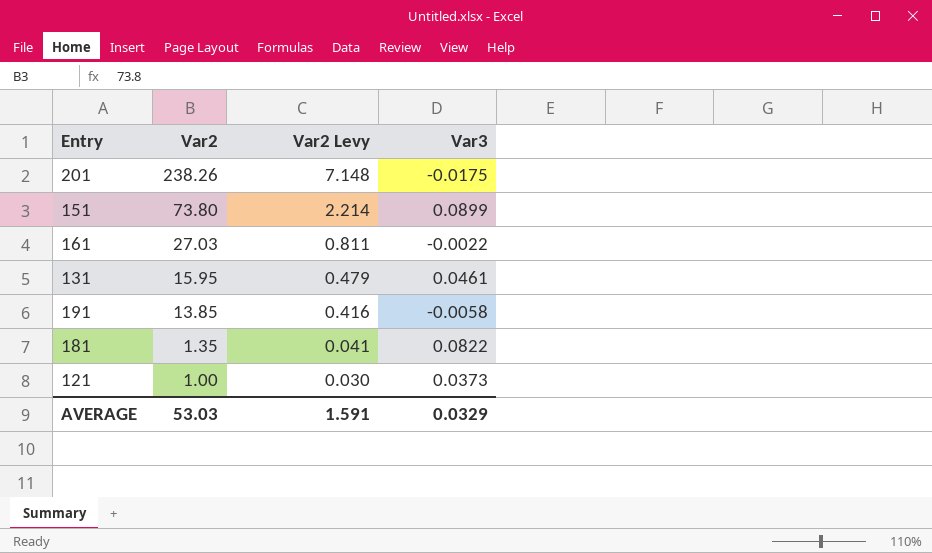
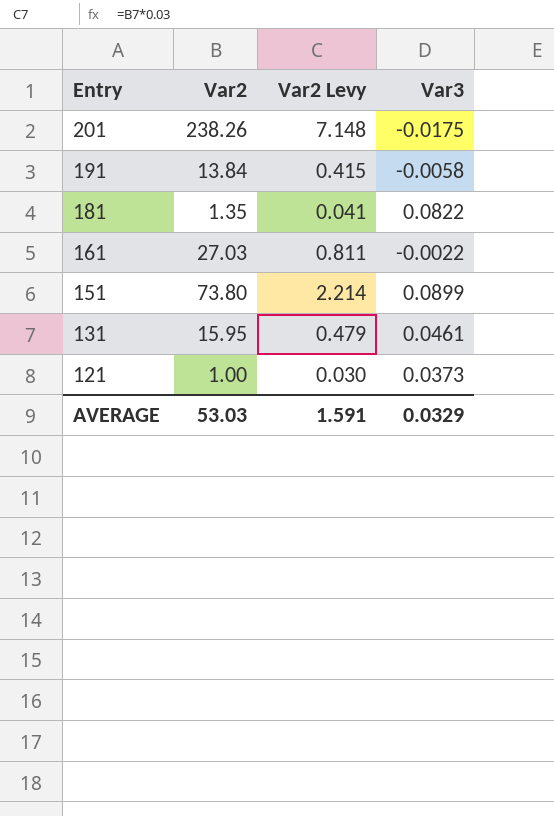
row order: Var2 descending -> Entry descending
191 | Var2: 13.85 -> 13.84
191 | Var2 Levy: 0.416 -> 0.415

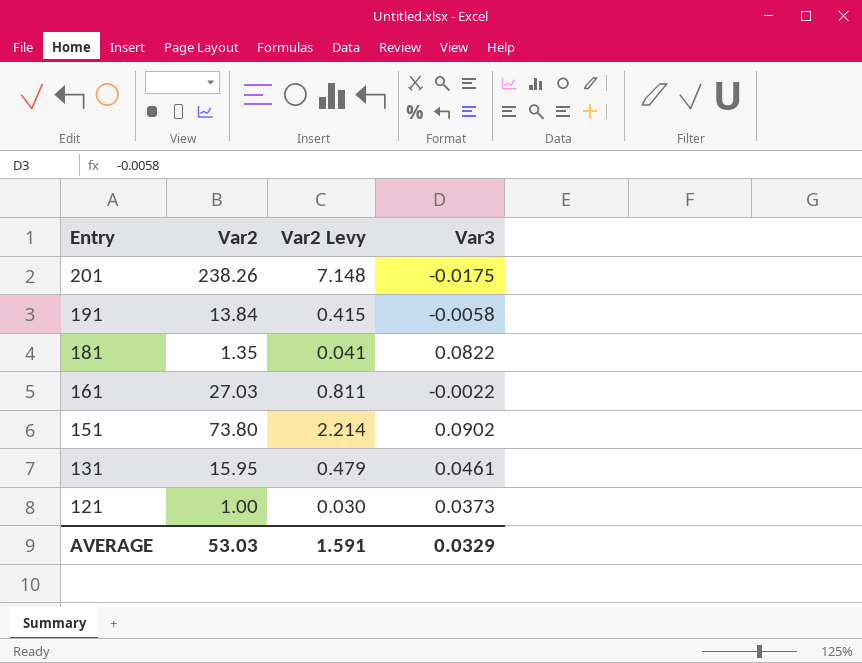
151 | Var3: 0.0899 -> 0.0902

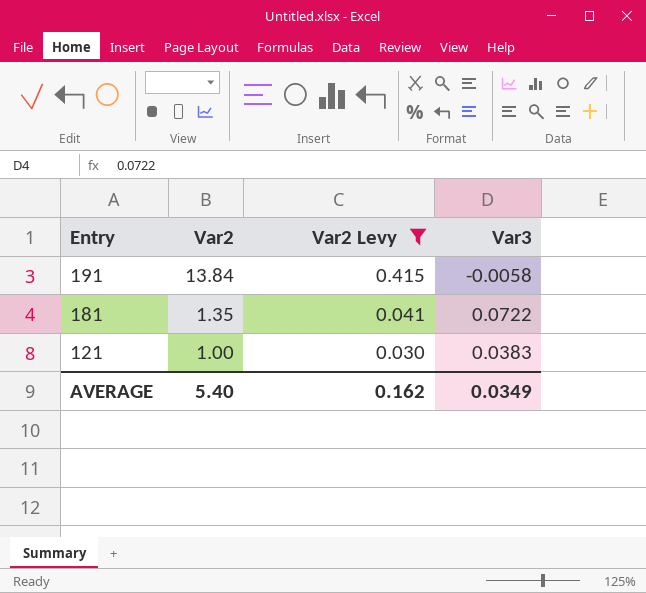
filter: none -> Var2 Levy <= 0.415
181 | Var3: 0.0822 -> 0.0722
121 | Var3: 0.0373 -> 0.0383
AVERAGE | Var2: 53.03 -> 5.40
AVERAGE | Var2 Levy: 1.591 -> 0.162
AVERAGE | Var3: 0.0329 -> 0.0349

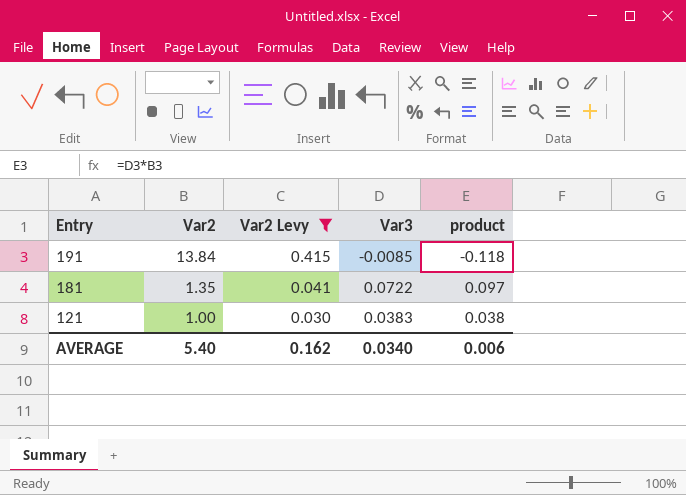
column product | formula: none -> [Var2] * [Var3]
191 | Var3: -0.0058 -> -0.0085
AVERAGE | Var3: 0.0349 -> 0.0340

